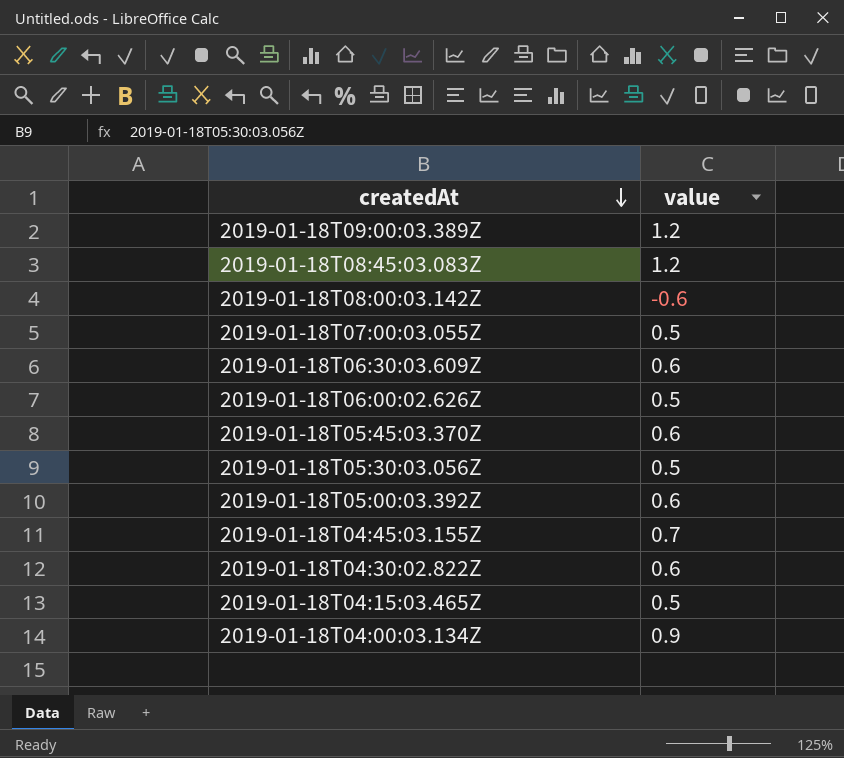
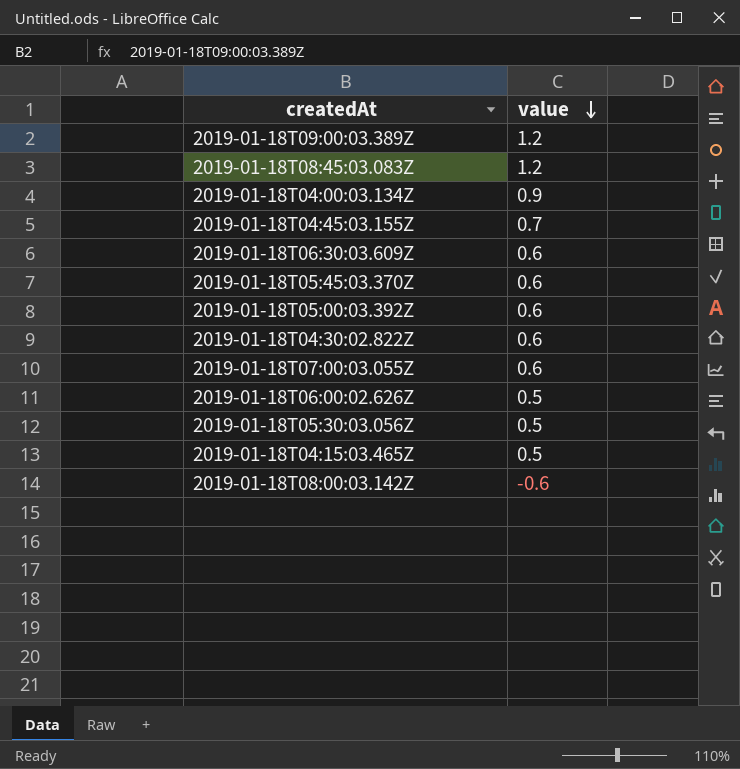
row order: createdAt descending -> value descending
2019-01-18T07:00:03.055Z | value: 0.5 -> 0.6

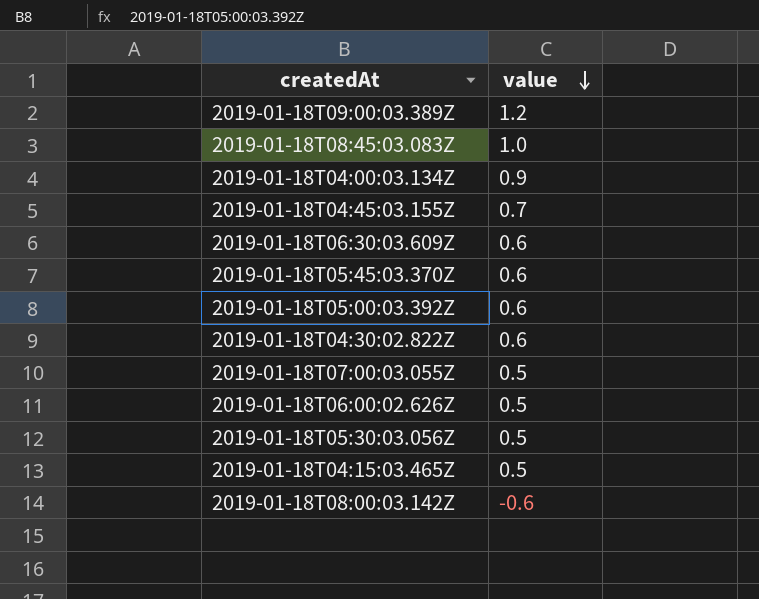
2019-01-18T08:45:03.083Z | value: 1.2 -> 1.0
2019-01-18T07:00:03.055Z | value: 0.6 -> 0.5

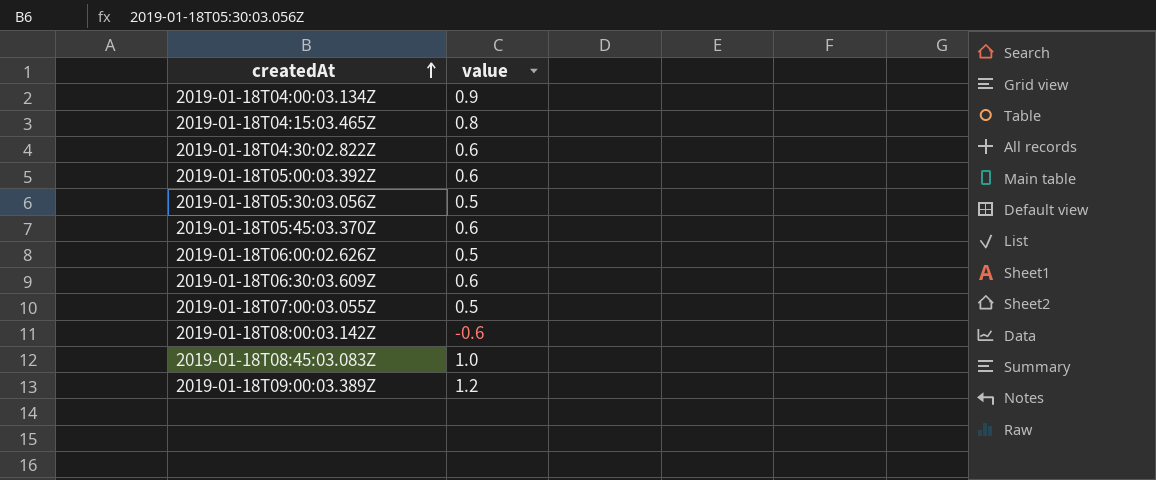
row order: value descending -> createdAt ascending
row 2019-01-18T04:45:03.155Z: 0.7 -> none
2019-01-18T04:15:03.465Z | value: 0.5 -> 0.8

